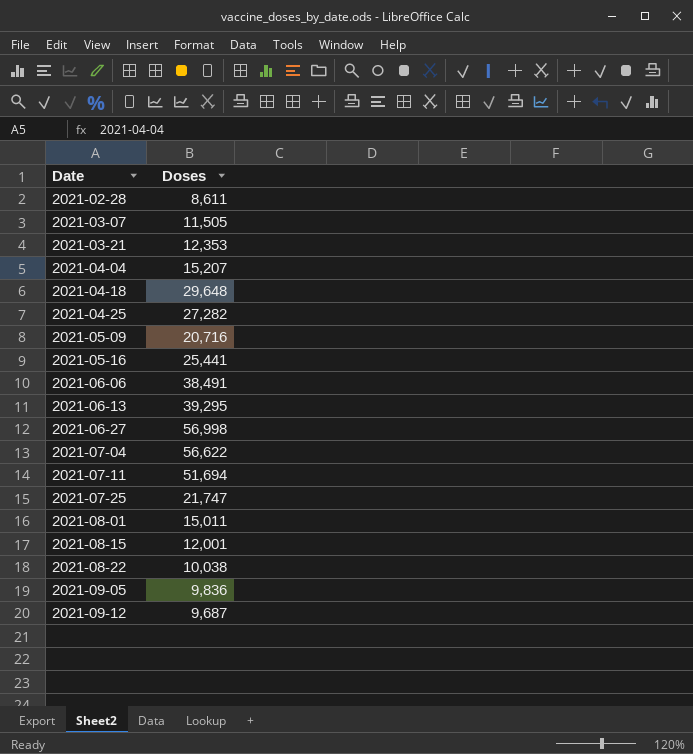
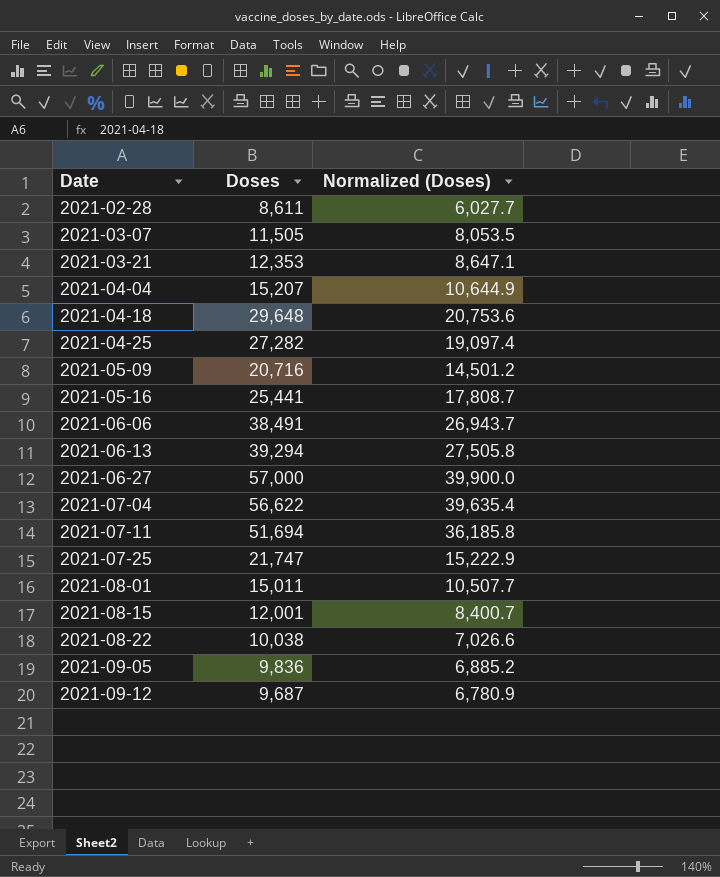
column Normalized (Doses) | formula: none -> [Doses] * 0.7
2021-06-13 | Doses: 39,295 -> 39,294
2021-06-27 | Doses: 56,998 -> 57,000

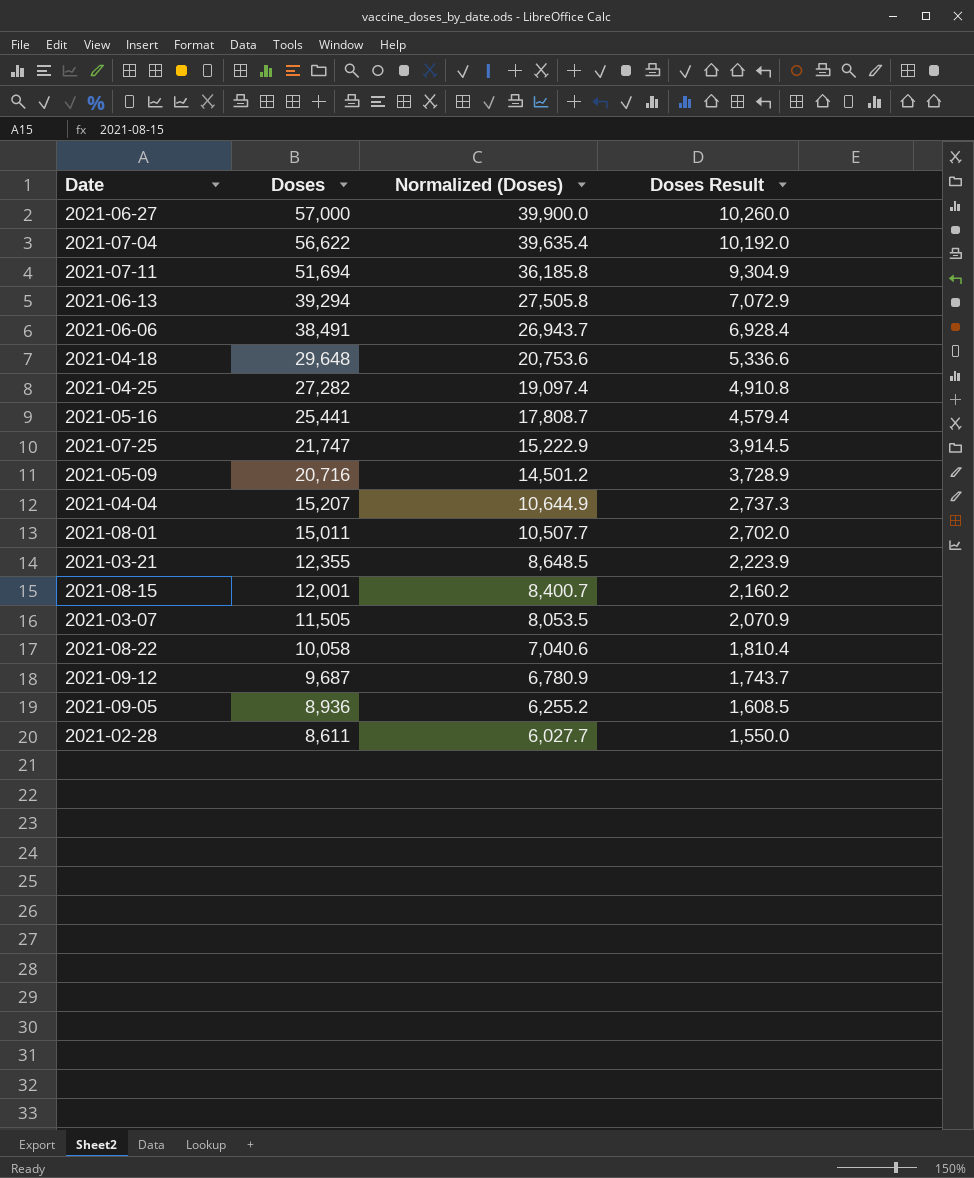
row order: Date ascending -> Doses descending
column Doses Result | formula: none -> [Doses] * 0.18
2021-03-21 | Doses: 12,353 -> 12,355
2021-03-21 | Normalized (Doses): 8,647.1 -> 8,648.5
2021-08-22 | Doses: 10,038 -> 10,058
2021-08-22 | Normalized (Doses): 7,026.6 -> 7,040.6
2021-09-05 | Doses: 9,836 -> 8,936
2021-09-05 | Normalized (Doses): 6,885.2 -> 6,255.2

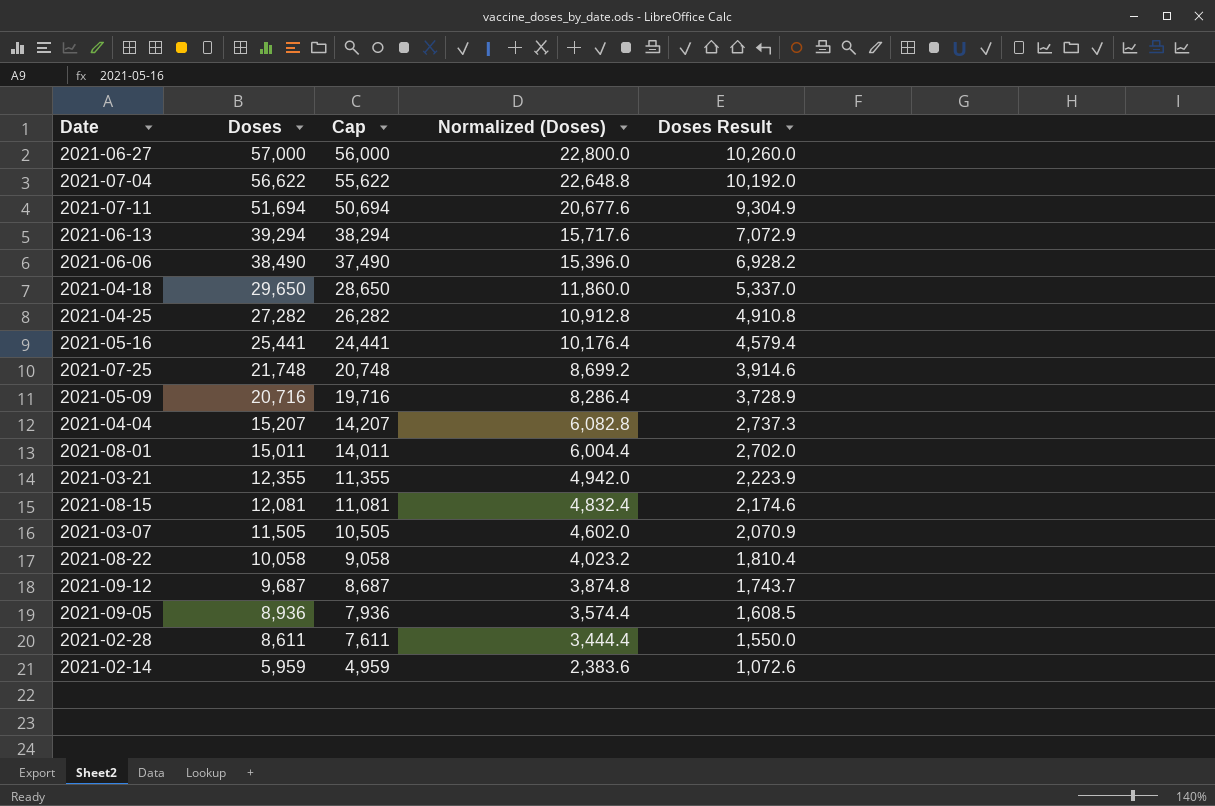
column Cap | formula: none -> [Doses] - 1000
column Normalized (Doses) | formula: [Doses] * 0.7 -> [Doses] * 0.4
2021-06-06 | Doses: 38,491 -> 38,490
2021-06-06 | Doses Result: 6,928.4 -> 6,928.2
2021-04-18 | Doses: 29,648 -> 29,650
2021-04-18 | Doses Result: 5,336.6 -> 5,337.0
2021-07-25 | Doses: 21,747 -> 21,748
2021-07-25 | Doses Result: 3,914.5 -> 3,914.6
2021-08-15 | Doses: 12,001 -> 12,081
2021-08-15 | Doses Result: 2,160.2 -> 2,174.6
row 2021-02-14: none -> 5,959 | 4,959 | 2,383.6 | 1,072.6

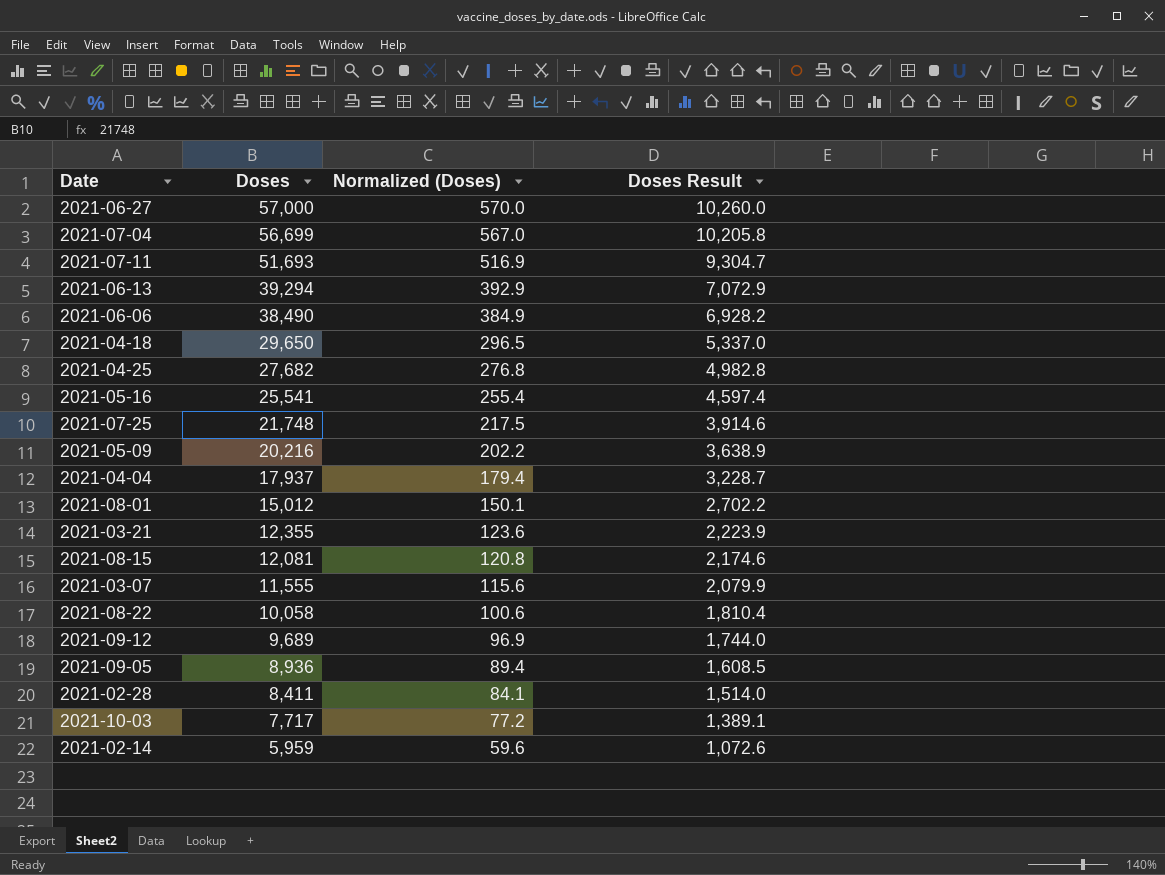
column Cap | formula: [Doses] - 1000 -> none
column Normalized (Doses) | formula: [Doses] * 0.4 -> [Doses] * 0.01
2021-07-04 | Doses: 56,622 -> 56,699
2021-07-04 | Doses Result: 10,192.0 -> 10,205.8
2021-07-11 | Doses: 51,694 -> 51,693
2021-07-11 | Doses Result: 9,304.9 -> 9,304.7
2021-04-25 | Doses: 27,282 -> 27,682
2021-04-25 | Doses Result: 4,910.8 -> 4,982.8
2021-05-16 | Doses: 25,441 -> 25,541
2021-05-16 | Doses Result: 4,579.4 -> 4,597.4
2021-05-09 | Doses: 20,716 -> 20,216
2021-05-09 | Doses Result: 3,728.9 -> 3,638.9
2021-04-04 | Doses: 15,207 -> 17,937
2021-04-04 | Doses Result: 2,737.3 -> 3,228.7
2021-08-01 | Doses: 15,011 -> 15,012
2021-08-01 | Doses Result: 2,702.0 -> 2,702.2
2021-03-07 | Doses: 11,505 -> 11,555
2021-03-07 | Doses Result: 2,070.9 -> 2,079.9
2021-09-12 | Doses: 9,687 -> 9,689
2021-09-12 | Doses Result: 1,743.7 -> 1,744.0
2021-02-28 | Doses: 8,611 -> 8,411
2021-02-28 | Doses Result: 1,550.0 -> 1,514.0
row 2021-10-03: none -> 7,717 | 77.2 | 1,389.1

